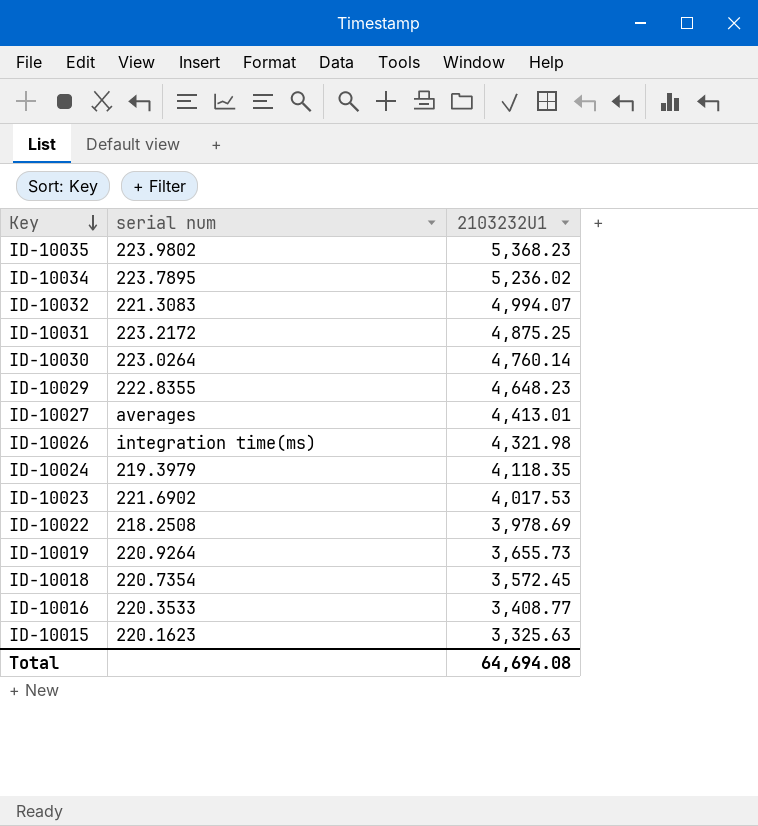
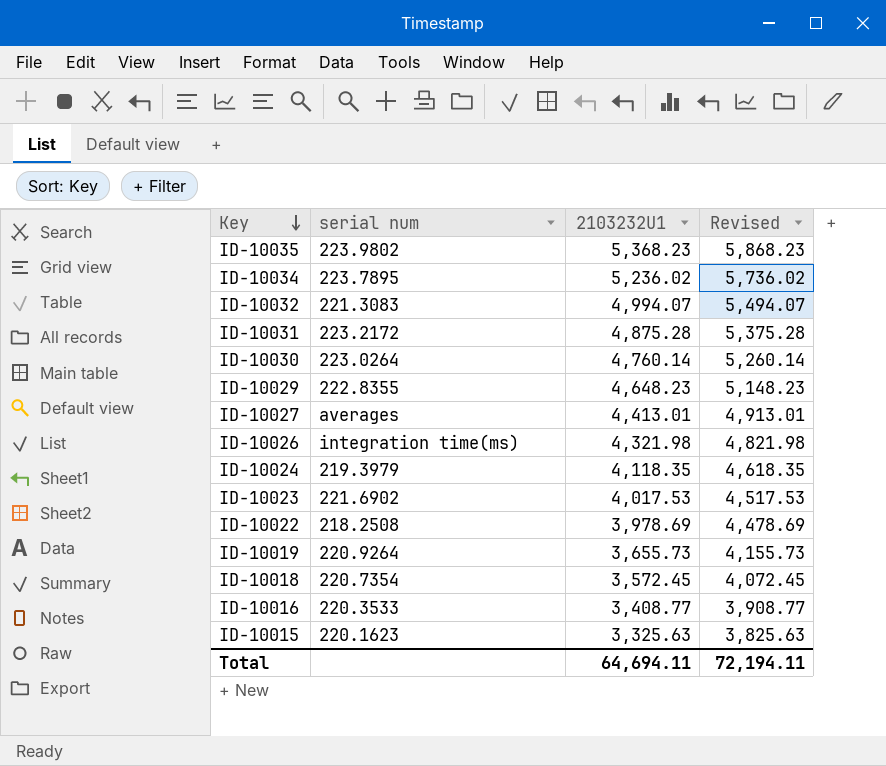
column Revised | formula: none -> [2103232U1] + 500
ID-10031 | 2103232U1: 4,875.25 -> 4,875.28
Total | 2103232U1: 64,694.08 -> 64,694.11

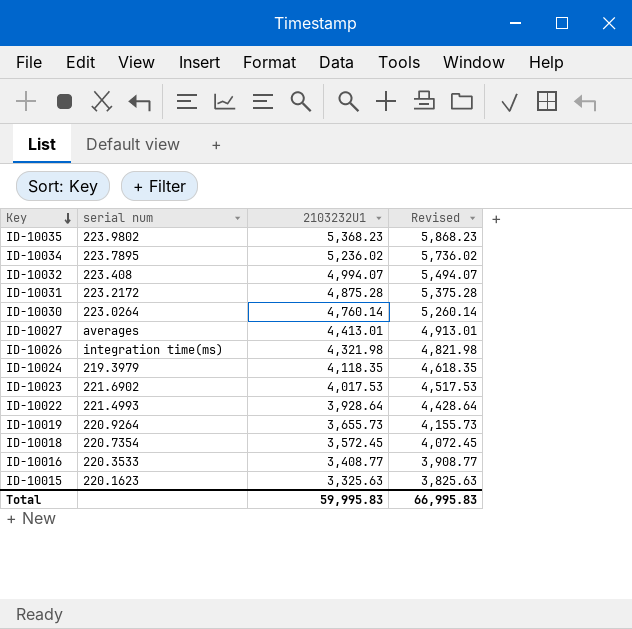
row ID-10029: 222.8355 | 4,648.23 | 5,148.23 -> none
ID-10032 | serial num: 221.3083 -> 223.408
ID-10022 | serial num: 218.2508 -> 221.4993
ID-10022 | 2103232U1: 3,978.69 -> 3,928.64
ID-10022 | Revised: 4,478.69 -> 4,428.64
Total | 2103232U1: 64,694.11 -> 59,995.83
Total | Revised: 72,194.11 -> 66,995.83

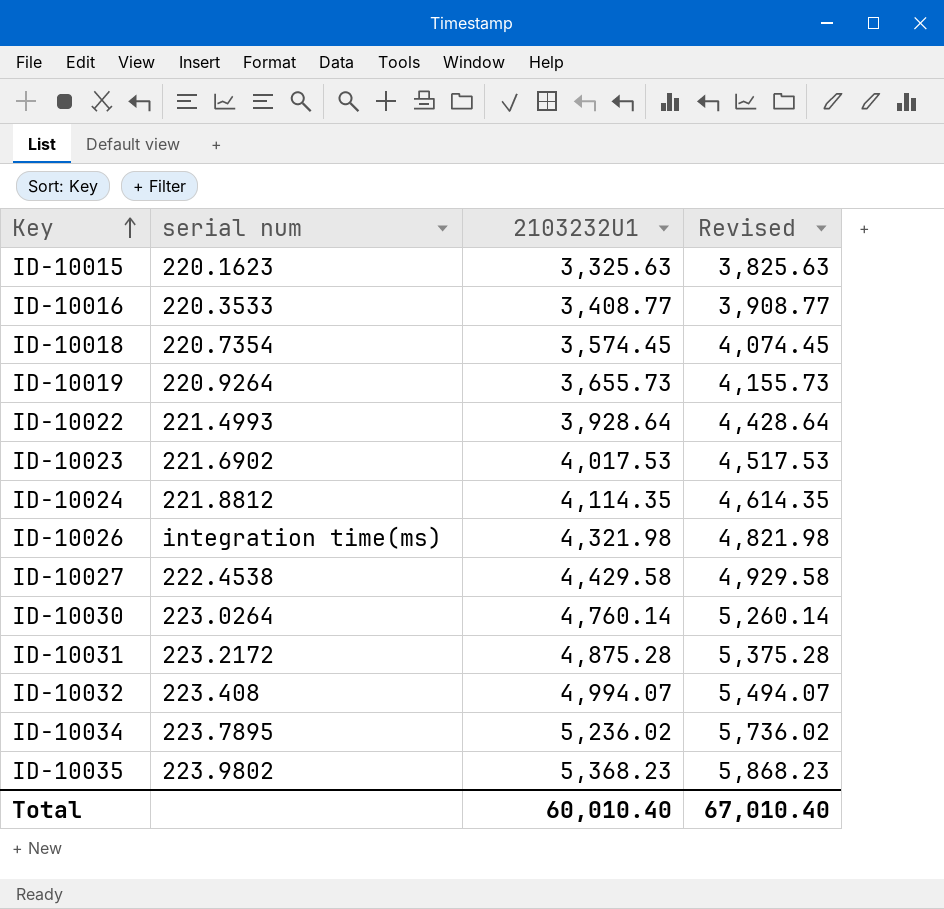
row order: Key descending -> Key ascending
ID-10018 | 2103232U1: 3,572.45 -> 3,574.45
ID-10018 | Revised: 4,072.45 -> 4,074.45
ID-10024 | serial num: 219.3979 -> 221.8812
ID-10024 | 2103232U1: 4,118.35 -> 4,114.35
ID-10024 | Revised: 4,618.35 -> 4,614.35
ID-10027 | serial num: averages -> 222.4538
ID-10027 | 2103232U1: 4,413.01 -> 4,429.58
ID-10027 | Revised: 4,913.01 -> 4,929.58
Total | 2103232U1: 59,995.83 -> 60,010.40
Total | Revised: 66,995.83 -> 67,010.40

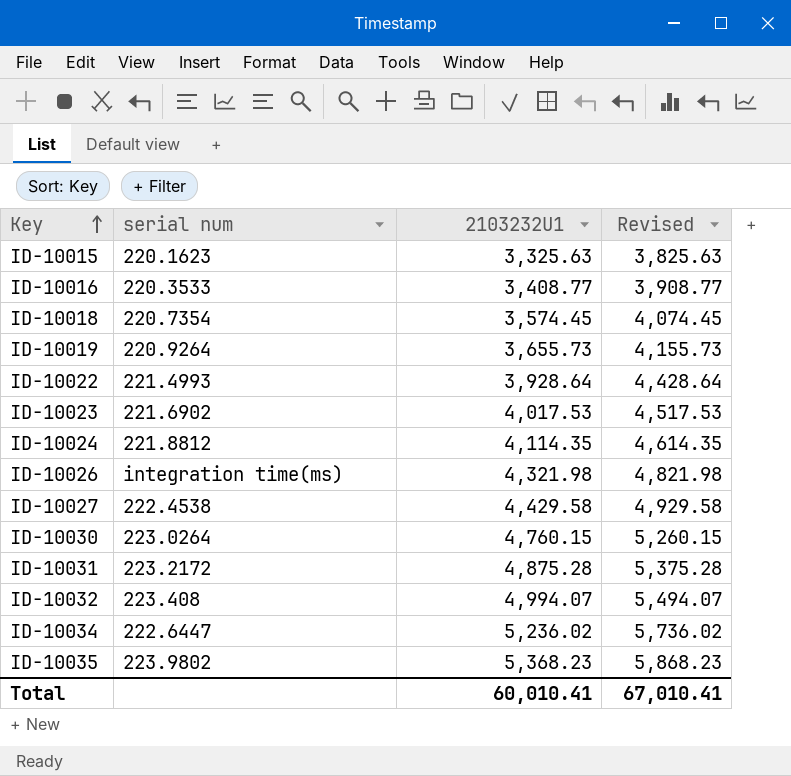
ID-10030 | 2103232U1: 4,760.14 -> 4,760.15
ID-10030 | Revised: 5,260.14 -> 5,260.15
ID-10034 | serial num: 223.7895 -> 222.6447
Total | 2103232U1: 60,010.40 -> 60,010.41
Total | Revised: 67,010.40 -> 67,010.41

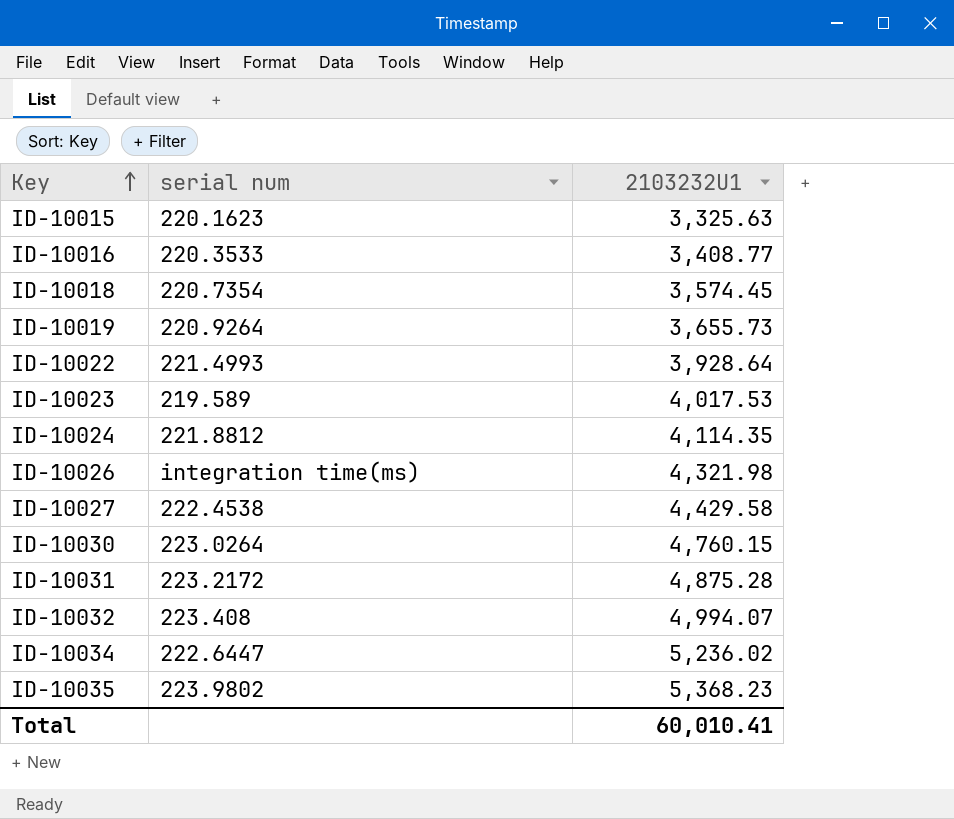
column Revised | formula: [2103232U1] + 500 -> none
ID-10023 | serial num: 221.6902 -> 219.589

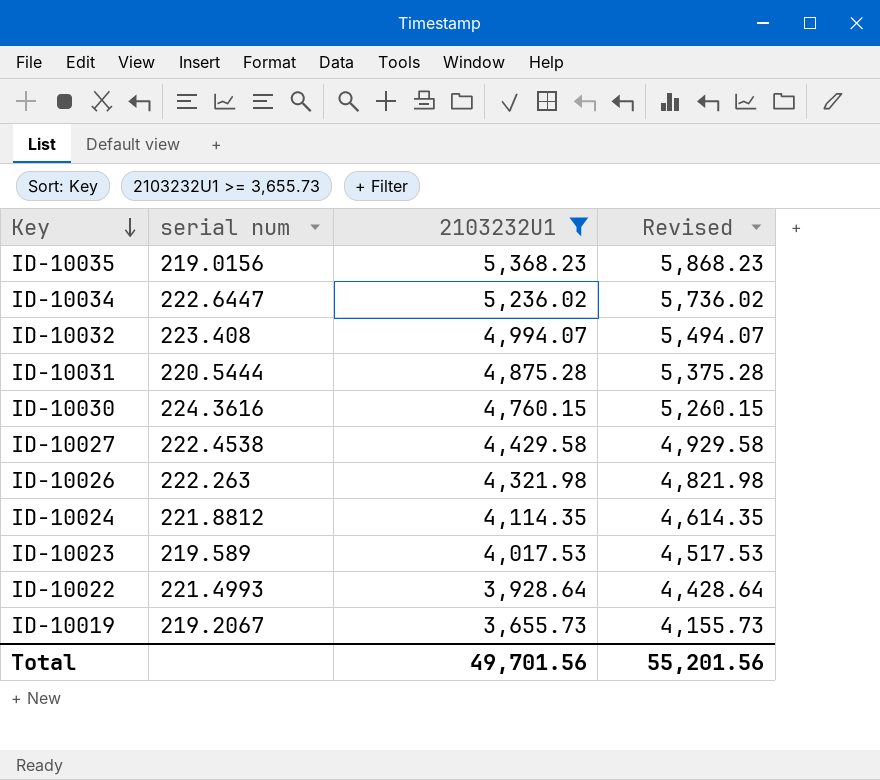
filter: none -> 2103232U1 >= 3,655.73
row order: Key ascending -> Key descending
column Revised | formula: none -> [2103232U1] + 500
ID-10035 | serial num: 223.9802 -> 219.0156
ID-10031 | serial num: 223.2172 -> 220.5444
ID-10030 | serial num: 223.0264 -> 224.3616
ID-10026 | serial num: integration time(ms) -> 222.263
ID-10019 | serial num: 220.9264 -> 219.2067
Total | 2103232U1: 60,010.41 -> 49,701.56

